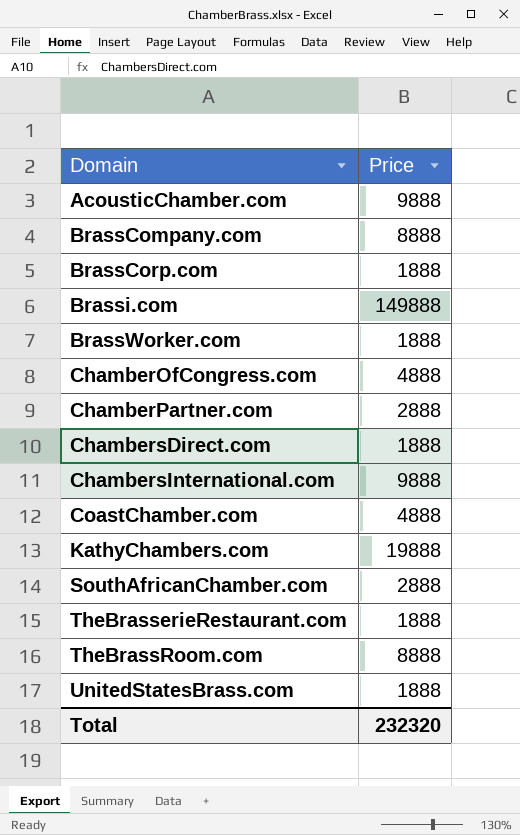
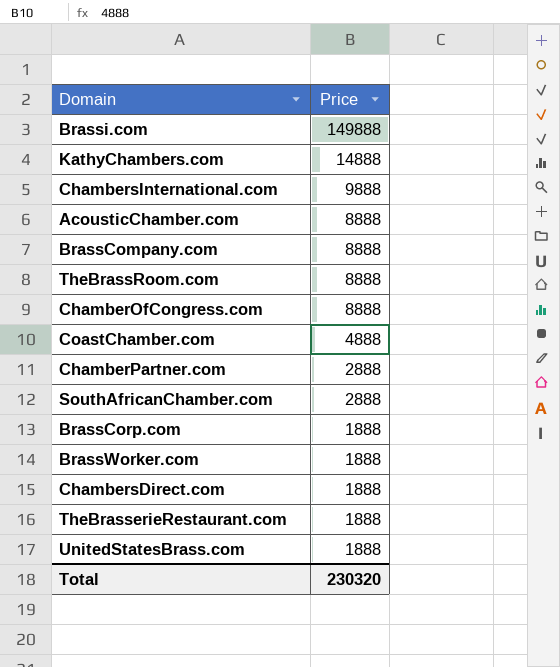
row order: Domain ascending -> Price descending
KathyChambers.com | Price: 19888 -> 14888
AcousticChamber.com | Price: 9888 -> 8888
ChamberOfCongress.com | Price: 4888 -> 8888
Total | Price: 232320 -> 230320

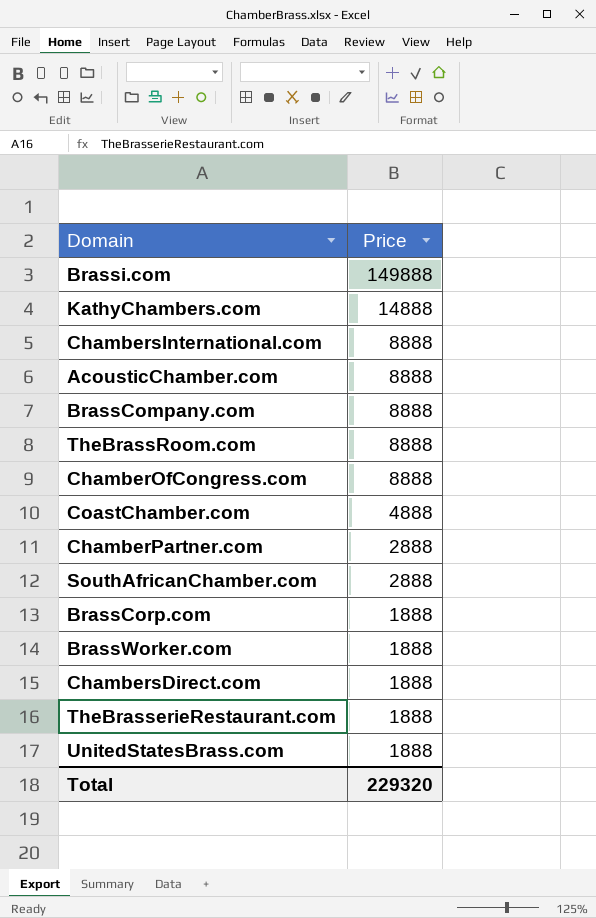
ChambersInternational.com | Price: 9888 -> 8888
Total | Price: 230320 -> 229320

